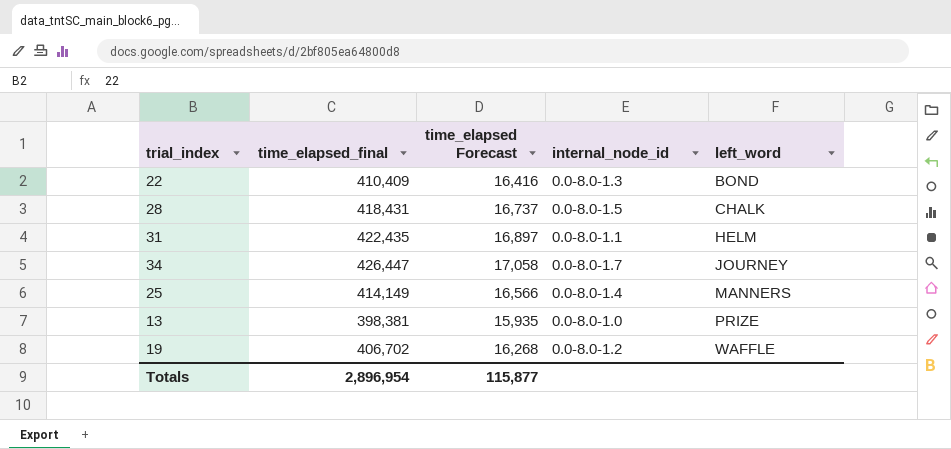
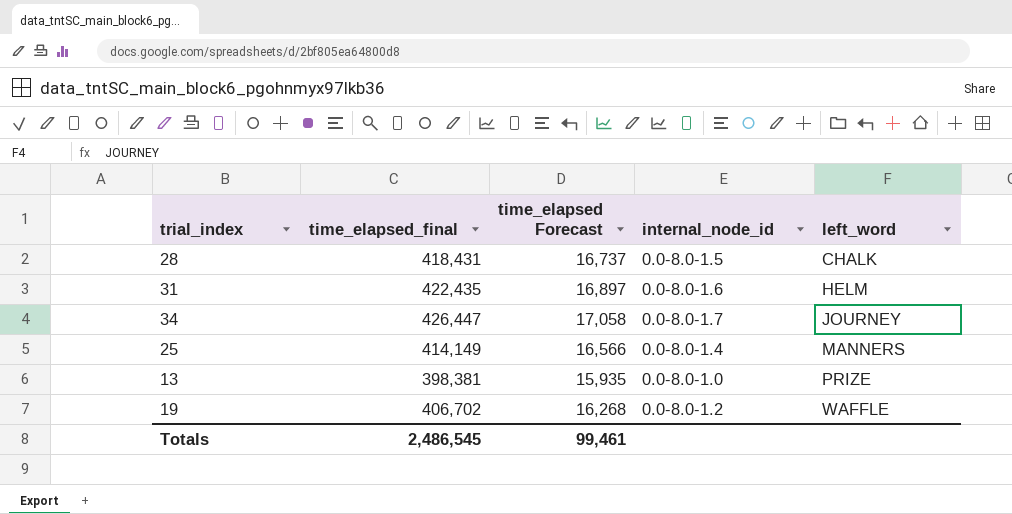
row 22: 410,409 | 16,416 | 0.0-8.0-1.3 | BOND -> none
31 | internal_node_id: 0.0-8.0-1.1 -> 0.0-8.0-1.6
Totals | time_elapsed_final: 2,896,954 -> 2,486,545
Totals | time_elapsed Forecast: 115,877 -> 99,461

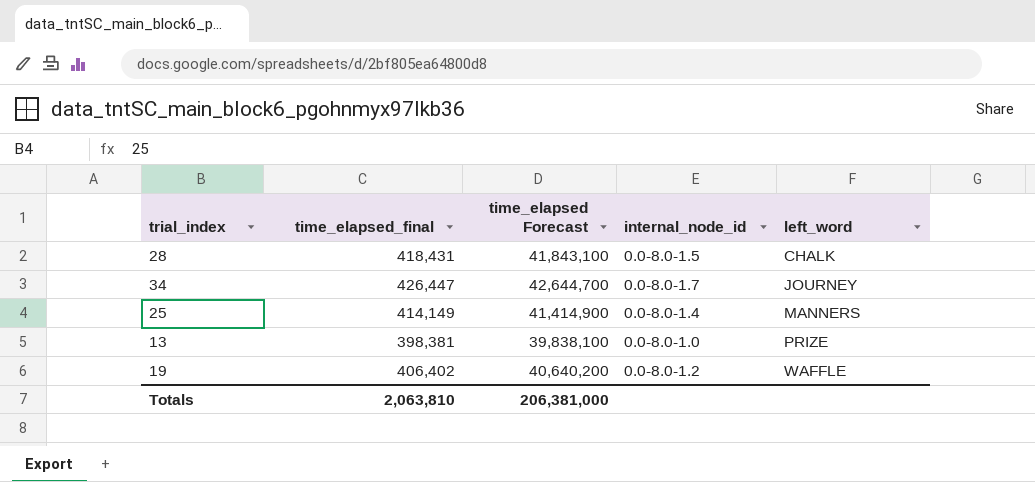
column time_elapsed Forecast | formula: [time_elapsed_final] * 0.04 -> [time_elapsed_final] * 100
row 31: 422,435 | 16,897 | 0.0-8.0-1.6 | HELM -> none
19 | time_elapsed_final: 406,702 -> 406,402
Totals | time_elapsed_final: 2,486,545 -> 2,063,810
Totals | time_elapsed Forecast: 99,461 -> 206,381,000

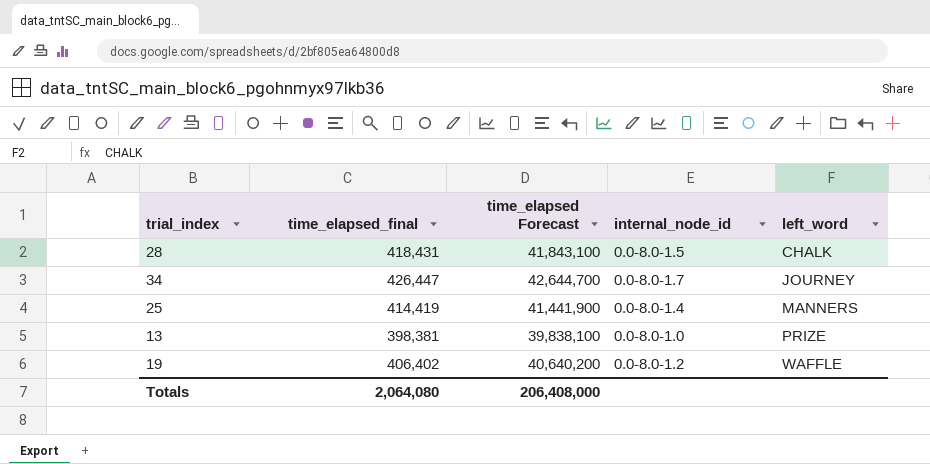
25 | time_elapsed_final: 414,149 -> 414,419
25 | time_elapsed Forecast: 41,414,900 -> 41,441,900
Totals | time_elapsed_final: 2,063,810 -> 2,064,080
Totals | time_elapsed Forecast: 206,381,000 -> 206,408,000

